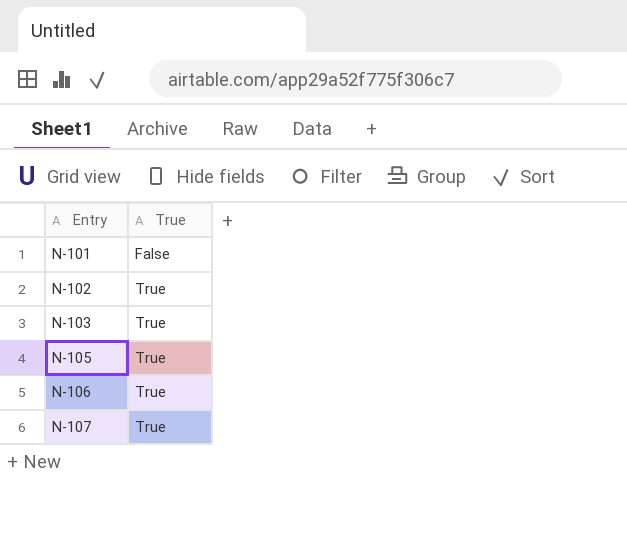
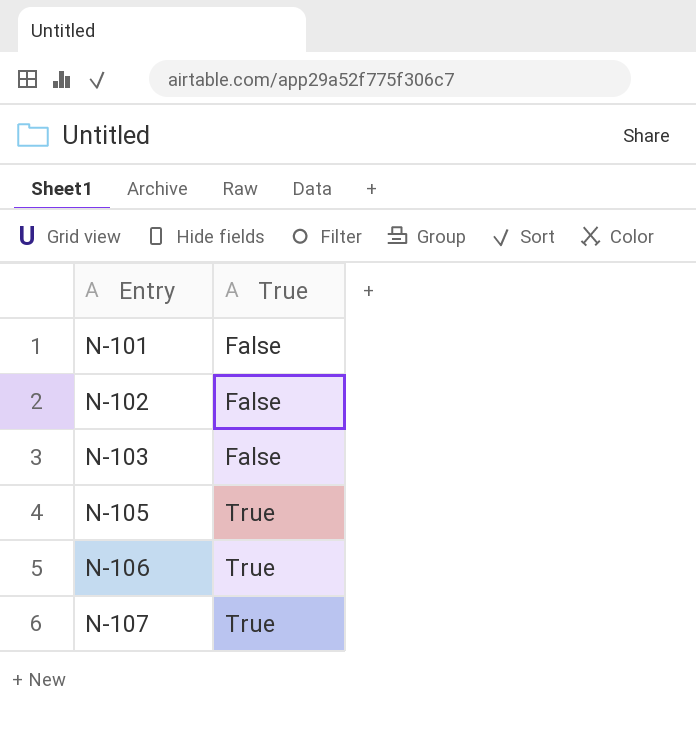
N-102 | True: True -> False
N-103 | True: True -> False

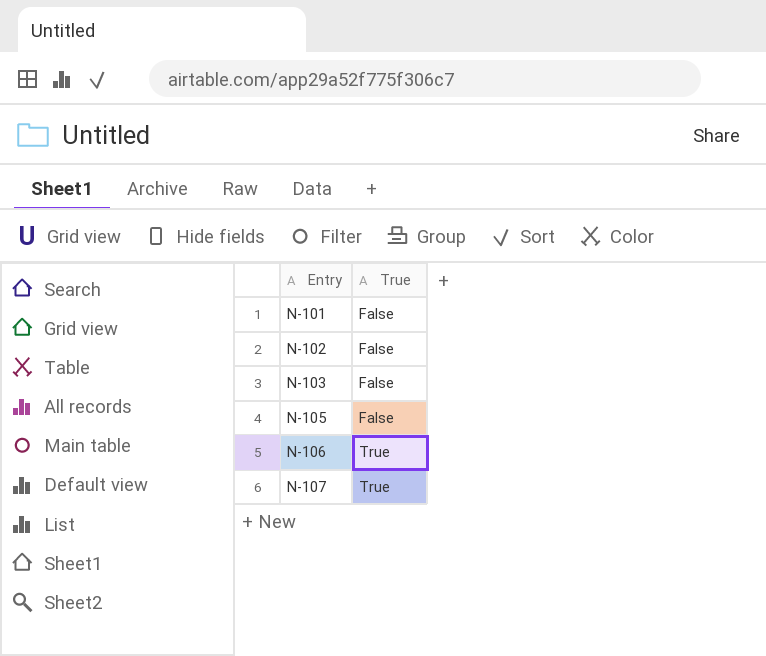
N-105 | True: True -> False

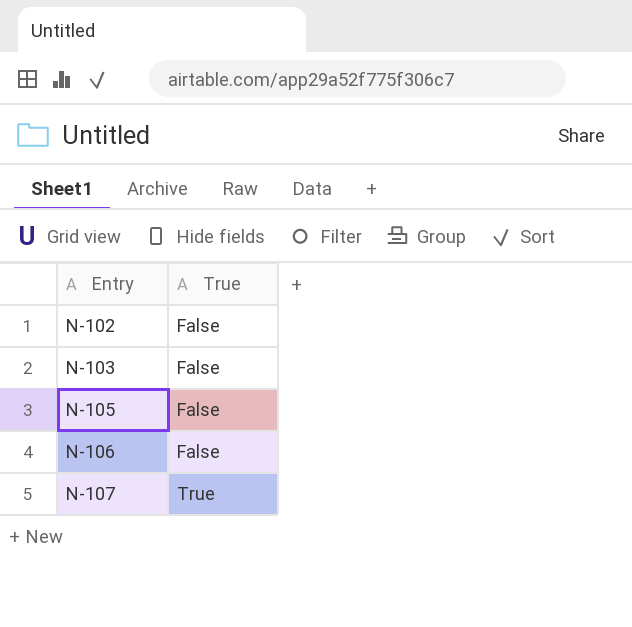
row N-101: False -> none
N-106 | True: True -> False

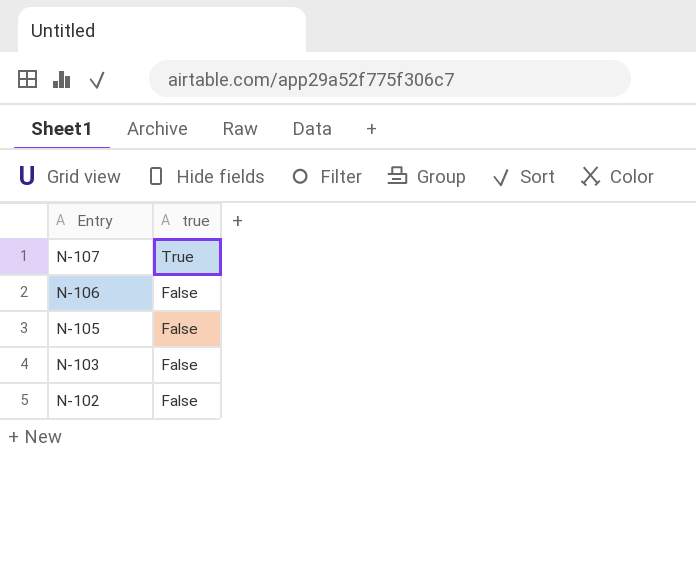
row order: Entry ascending -> Entry descending
column name: True -> true

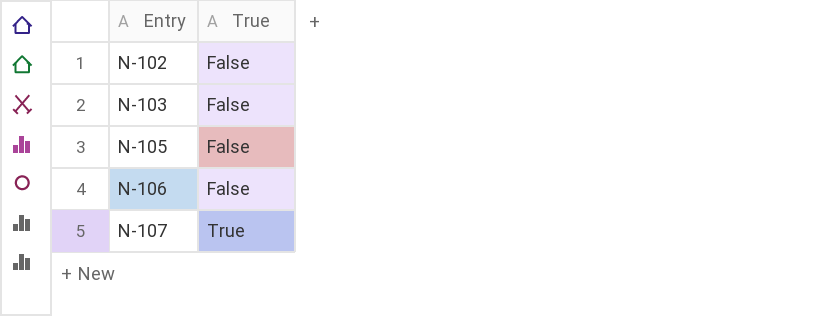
row order: Entry descending -> Entry ascending
column name: true -> True

